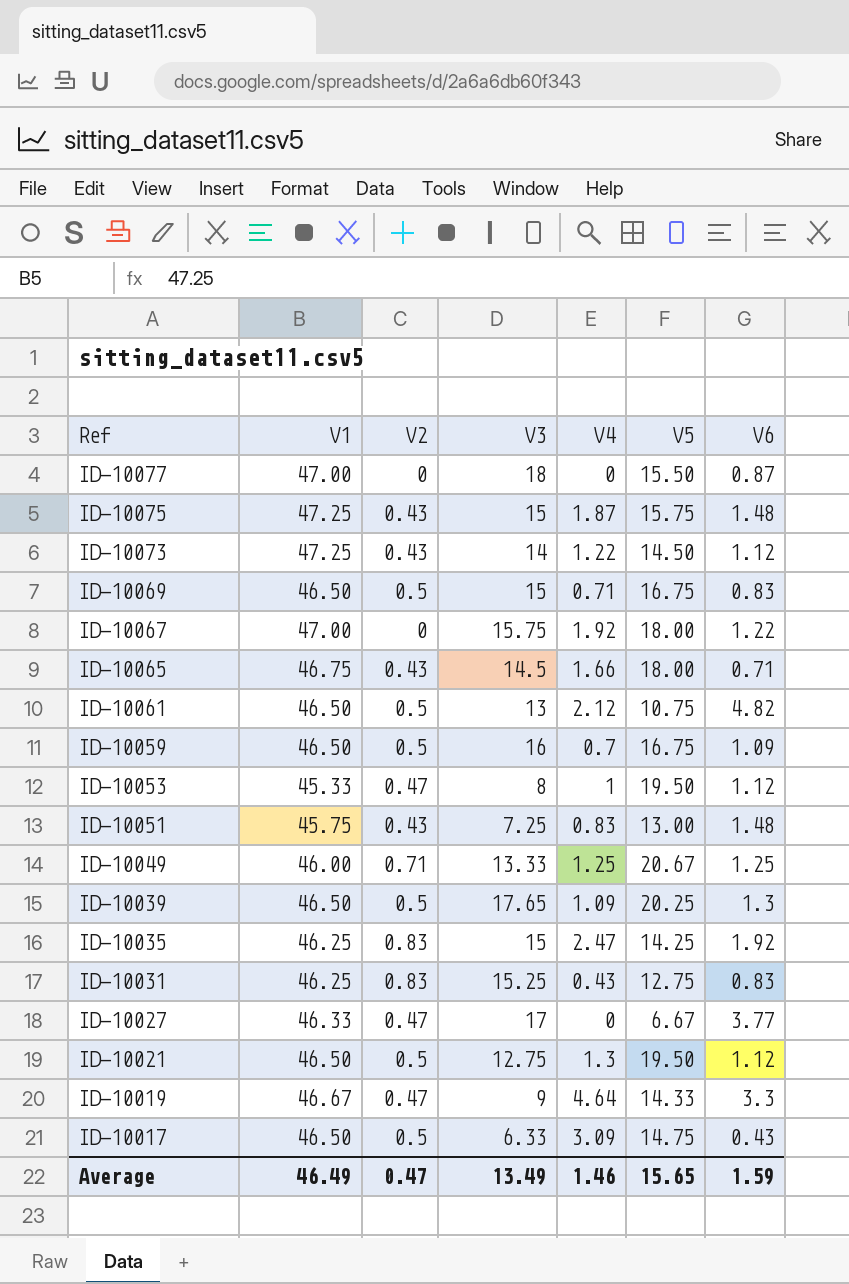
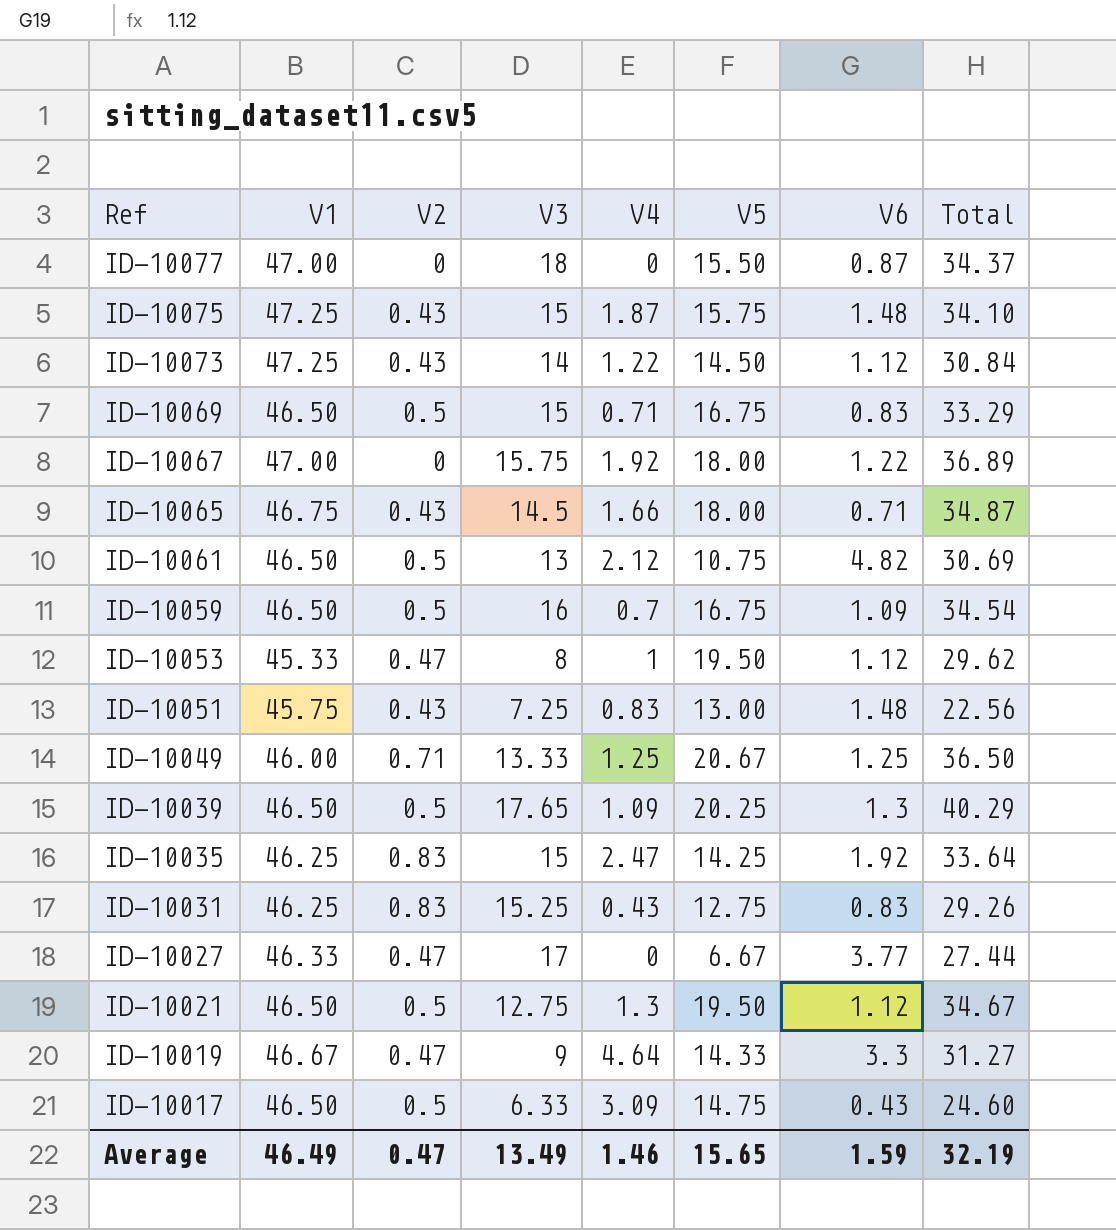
column Total | formula: none -> [V3] + [V4] + [V5] + [V6]

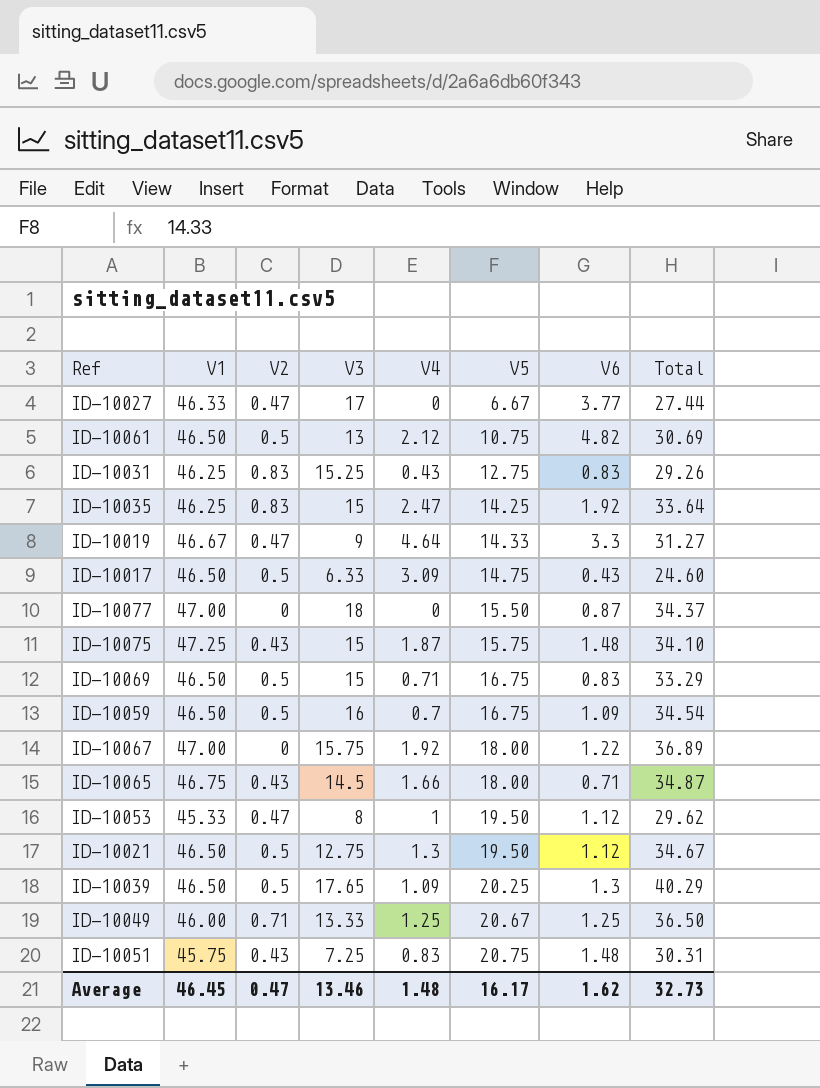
row order: Ref descending -> V5 ascending
row ID-10073: 47.25 | 0.43 | 14 | 1.22 | 14.50 | 1.12 | 30.84 -> none
ID-10051 | V5: 13.00 -> 20.75
ID-10051 | Total: 22.56 -> 30.31
Average | V1: 46.49 -> 46.45
Average | V3: 13.49 -> 13.46
Average | V4: 1.46 -> 1.48
Average | V5: 15.65 -> 16.17
Average | V6: 1.59 -> 1.62
Average | Total: 32.19 -> 32.73

